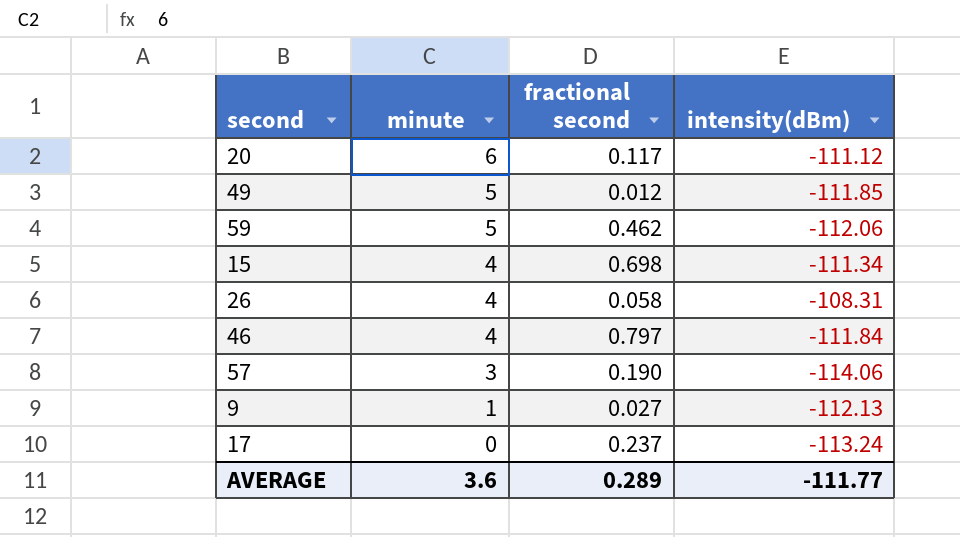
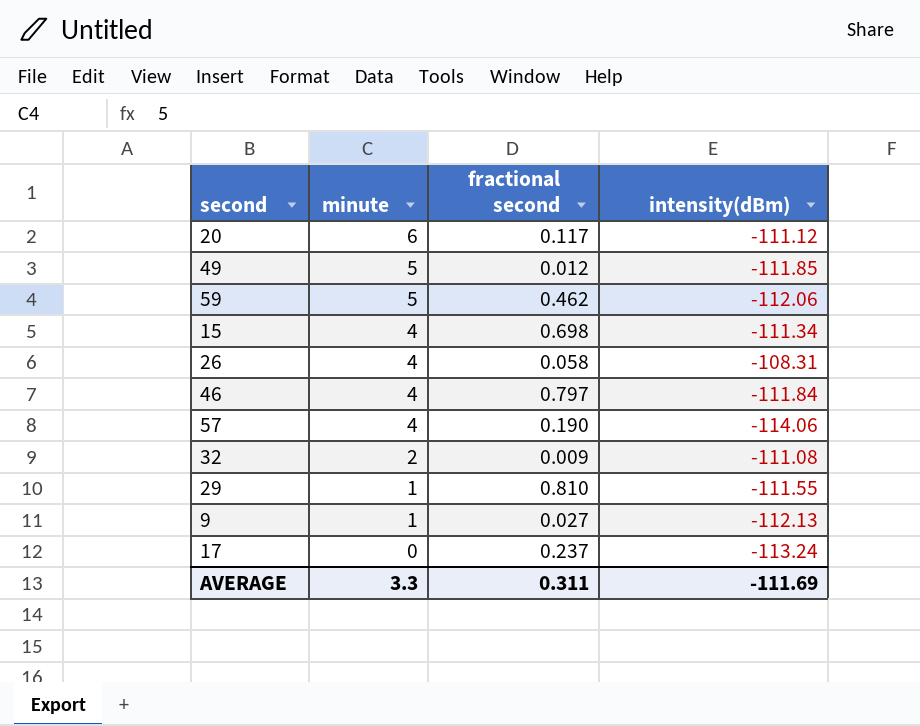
57 | minute: 3 -> 4
row 32: none -> 2 | 0.009 | -111.08
row 29: none -> 1 | 0.810 | -111.55
AVERAGE | minute: 3.6 -> 3.3
AVERAGE | fractional second: 0.289 -> 0.311
AVERAGE | intensity(dBm): -111.77 -> -111.69

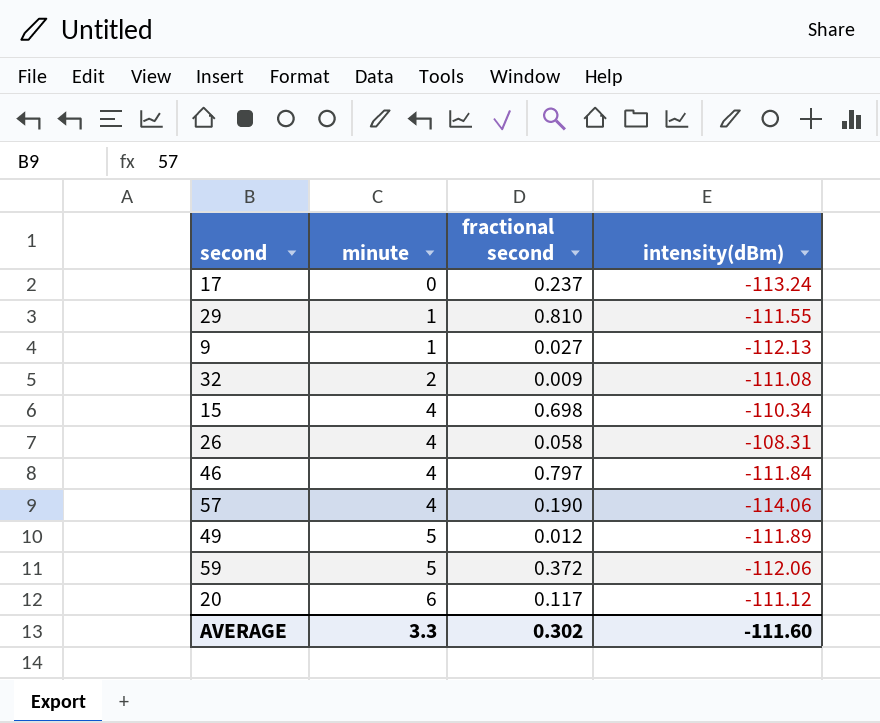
row order: minute descending -> minute ascending
15 | intensity(dBm): -111.34 -> -110.34
49 | intensity(dBm): -111.85 -> -111.89
59 | fractional second: 0.462 -> 0.372
AVERAGE | fractional second: 0.311 -> 0.302
AVERAGE | intensity(dBm): -111.69 -> -111.60

